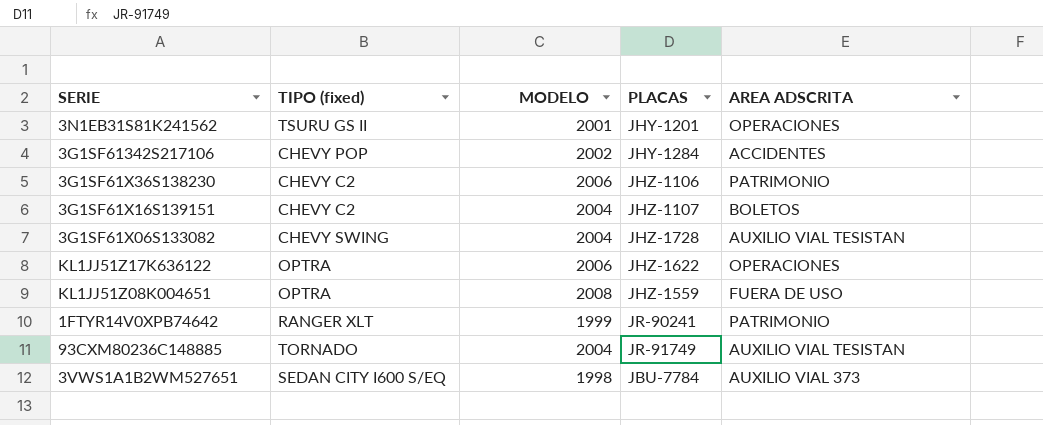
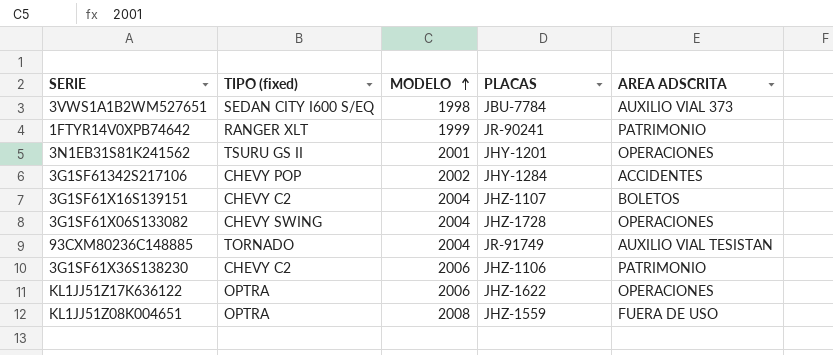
row order: none -> MODELO ascending
3G1SF61X06S133082 | AREA ADSCRITA: AUXILIO VIAL TESISTAN -> OPERACIONES

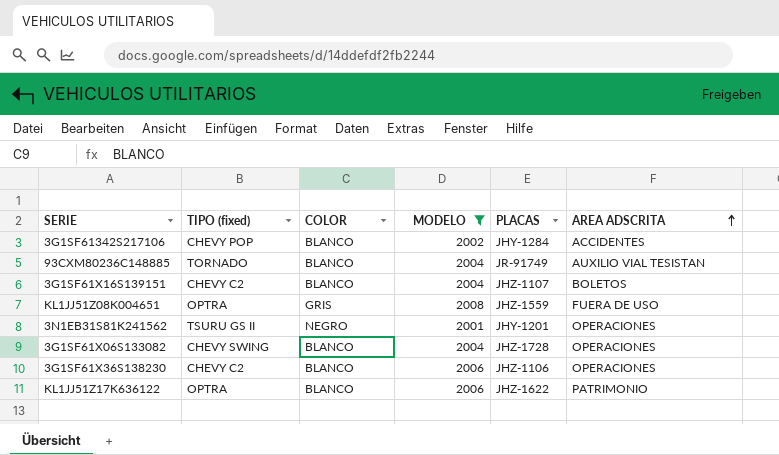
filter: none -> MODELO >= 2001
row order: MODELO ascending -> AREA ADSCRITA ascending
column COLOR | position: none -> 3
3G1SF61X36S138230 | AREA ADSCRITA: PATRIMONIO -> OPERACIONES
KL1JJ51Z17K636122 | AREA ADSCRITA: OPERACIONES -> PATRIMONIO

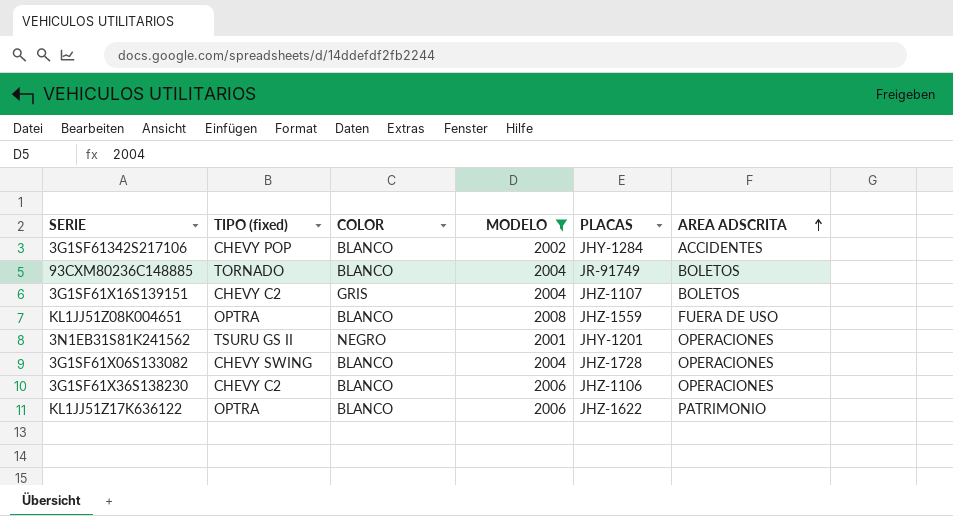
93CXM80236C148885 | AREA ADSCRITA: AUXILIO VIAL TESISTAN -> BOLETOS
3G1SF61X16S139151 | COLOR: BLANCO -> GRIS
KL1JJ51Z08K004651 | COLOR: GRIS -> BLANCO

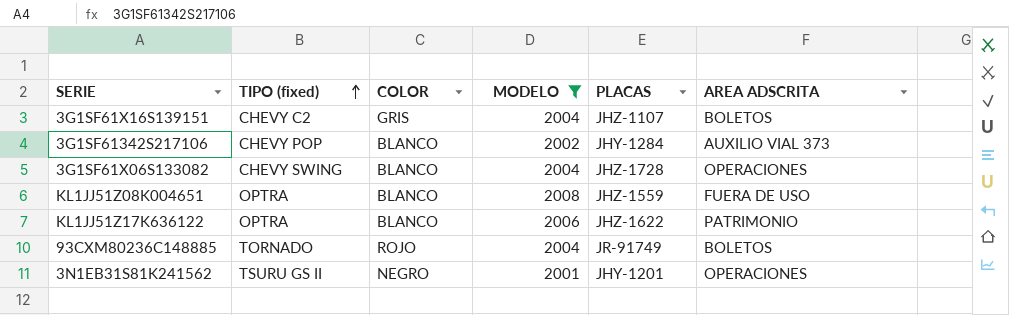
row order: AREA ADSCRITA ascending -> TIPO (fixed) ascending
row 3G1SF61X36S138230: CHEVY C2 | BLANCO | 2006 | JHZ-1106 | OPERACIONES -> none
3G1SF61342S217106 | AREA ADSCRITA: ACCIDENTES -> AUXILIO VIAL 373
93CXM80236C148885 | COLOR: BLANCO -> ROJO

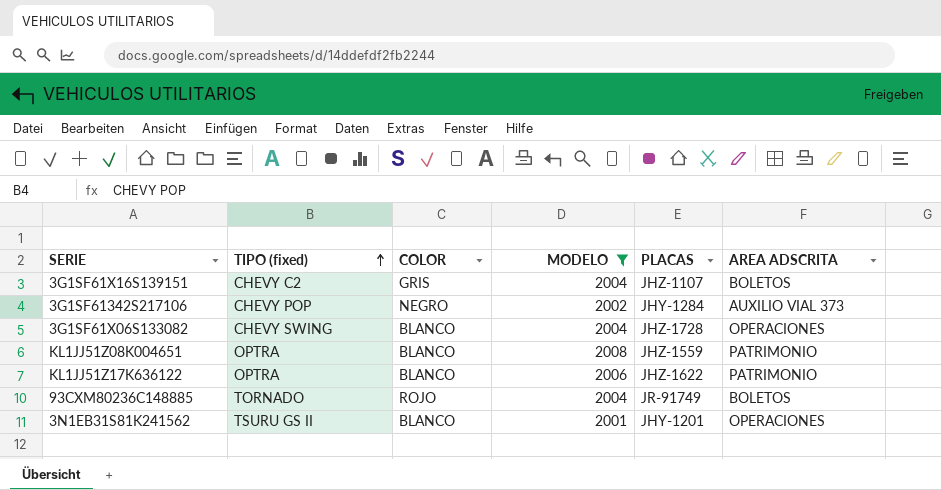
3G1SF61342S217106 | COLOR: BLANCO -> NEGRO
KL1JJ51Z08K004651 | AREA ADSCRITA: FUERA DE USO -> PATRIMONIO
3N1EB31S81K241562 | COLOR: NEGRO -> BLANCO

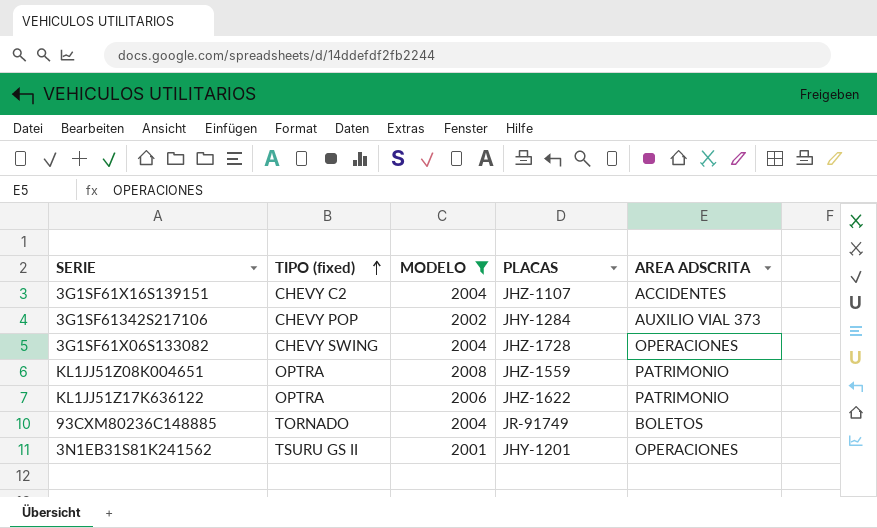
column COLOR | position: 3 -> none
3G1SF61X16S139151 | AREA ADSCRITA: BOLETOS -> ACCIDENTES

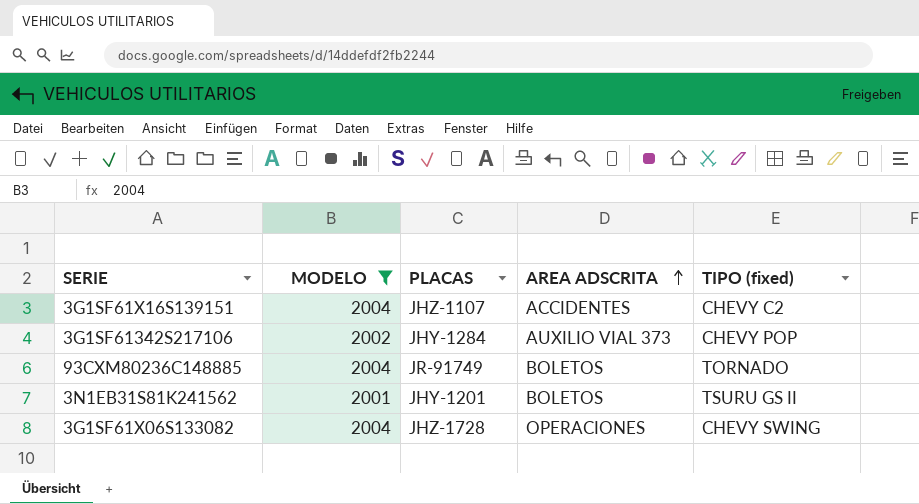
row order: TIPO (fixed) ascending -> AREA ADSCRITA ascending
column TIPO (fixed) | position: 2 -> 5
row KL1JJ51Z08K004651: OPTRA | 2008 | JHZ-1559 | PATRIMONIO -> none
row KL1JJ51Z17K636122: OPTRA | 2006 | JHZ-1622 | PATRIMONIO -> none
3N1EB31S81K241562 | AREA ADSCRITA: OPERACIONES -> BOLETOS

